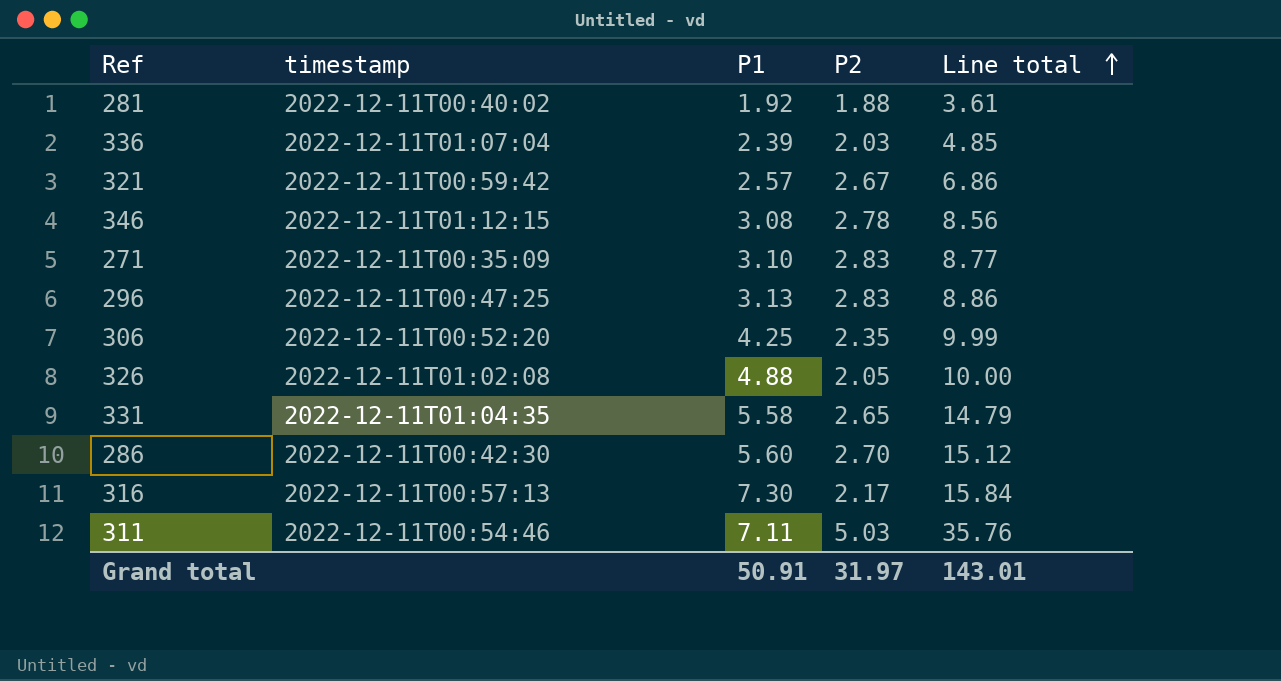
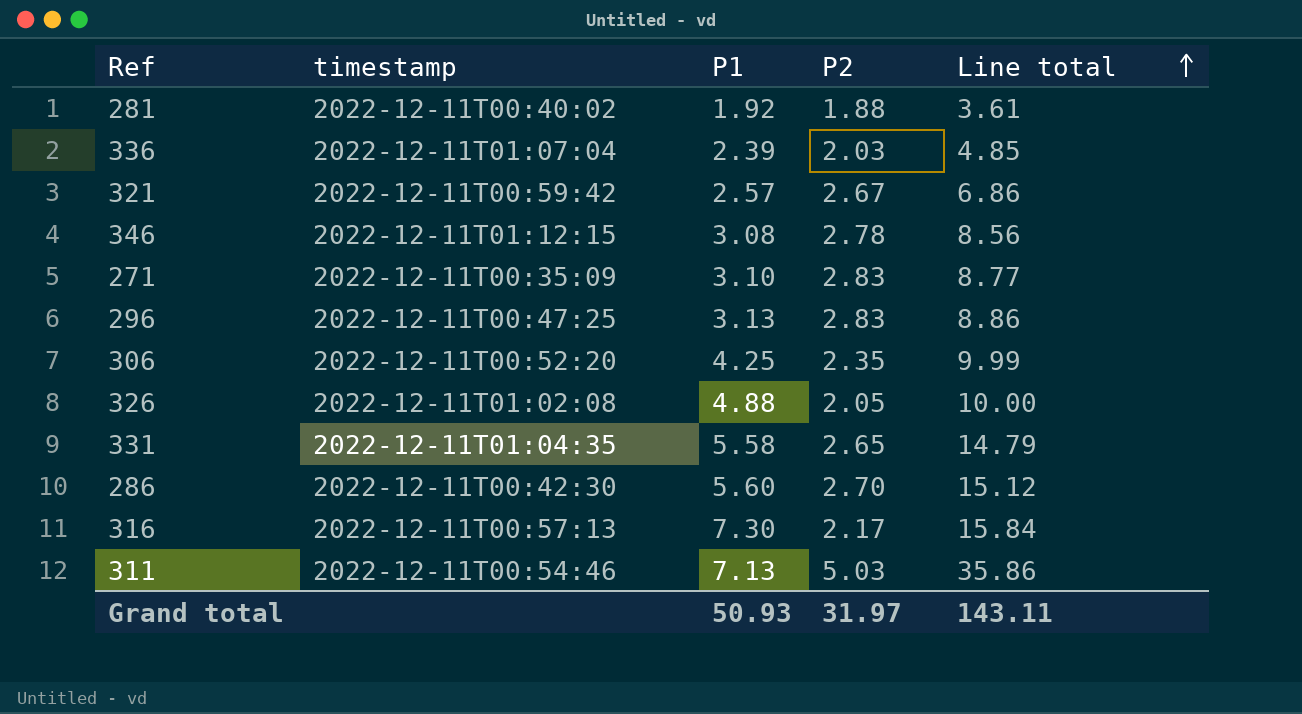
311 | P1: 7.11 -> 7.13
311 | Line total: 35.76 -> 35.86
Grand total | P1: 50.91 -> 50.93
Grand total | Line total: 143.01 -> 143.11

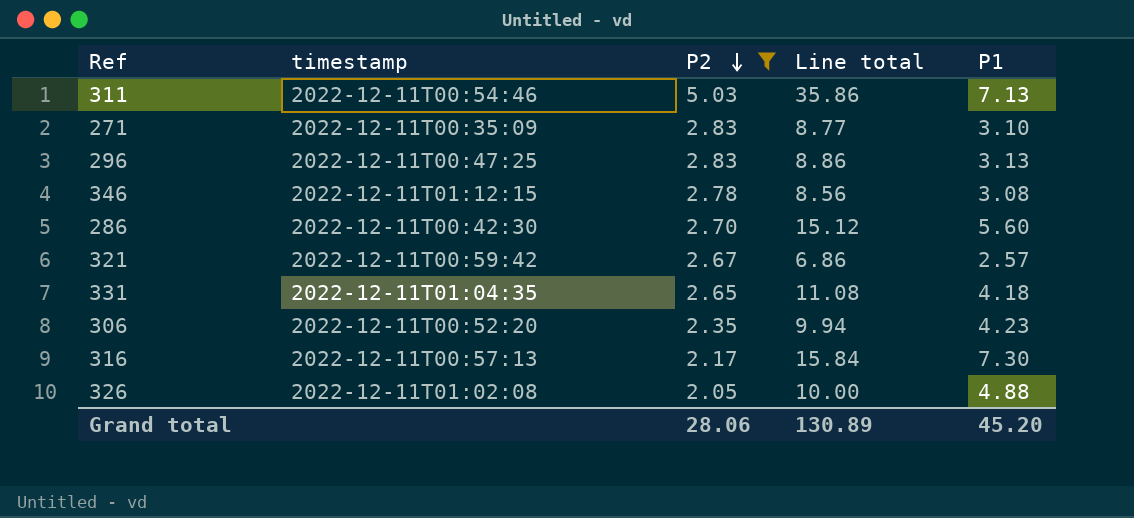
filter: none -> P2 >= 2.05
row order: Line total ascending -> P2 descending
column P1 | position: 3 -> 5
331 | Line total: 14.79 -> 11.08
331 | P1: 5.58 -> 4.18
306 | Line total: 9.99 -> 9.94
306 | P1: 4.25 -> 4.23
Grand total | P2: 31.97 -> 28.06
Grand total | Line total: 143.11 -> 130.89
Grand total | P1: 50.93 -> 45.20

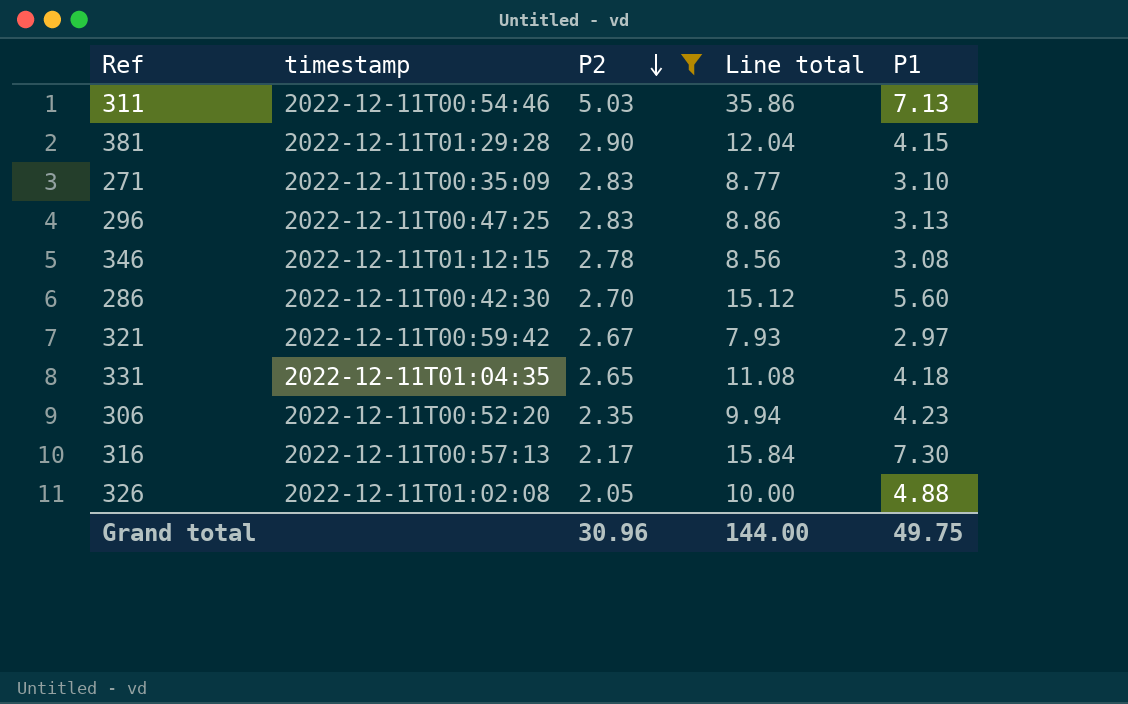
row 381: none -> 2022-12-11T01:29:28 | 2.90 | 12.04 | 4.15
321 | Line total: 6.86 -> 7.93
321 | P1: 2.57 -> 2.97
Grand total | P2: 28.06 -> 30.96
Grand total | Line total: 130.89 -> 144.00
Grand total | P1: 45.20 -> 49.75

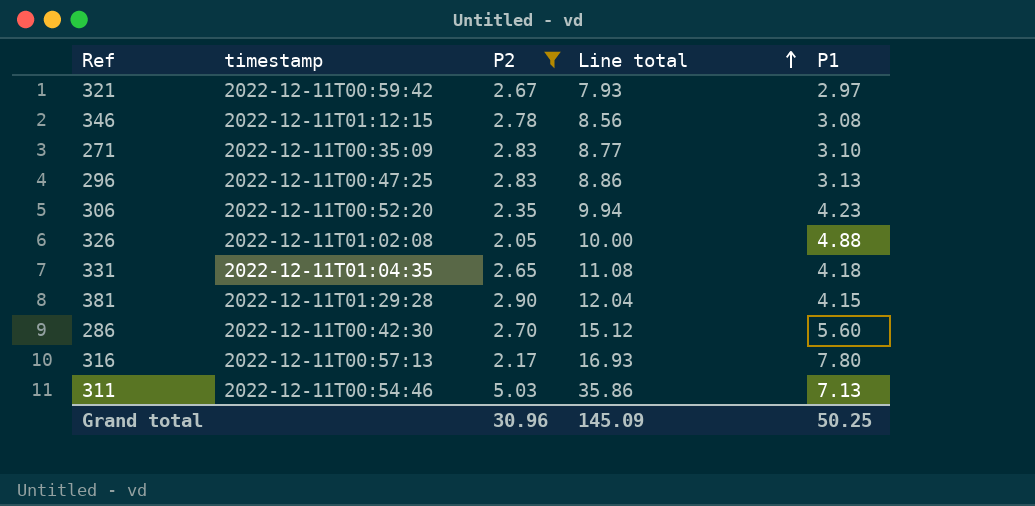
row order: P2 descending -> Line total ascending
316 | Line total: 15.84 -> 16.93
316 | P1: 7.30 -> 7.80
Grand total | Line total: 144.00 -> 145.09
Grand total | P1: 49.75 -> 50.25

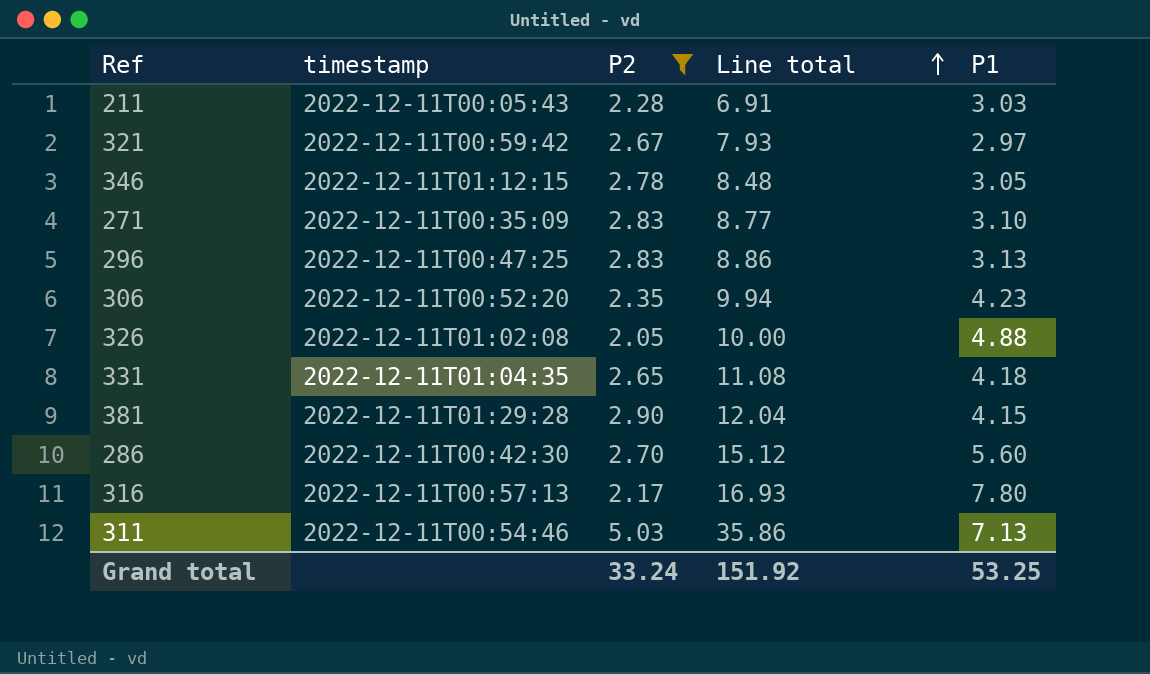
row 211: none -> 2022-12-11T00:05:43 | 2.28 | 6.91 | 3.03
346 | Line total: 8.56 -> 8.48
346 | P1: 3.08 -> 3.05
Grand total | P2: 30.96 -> 33.24
Grand total | Line total: 145.09 -> 151.92
Grand total | P1: 50.25 -> 53.25

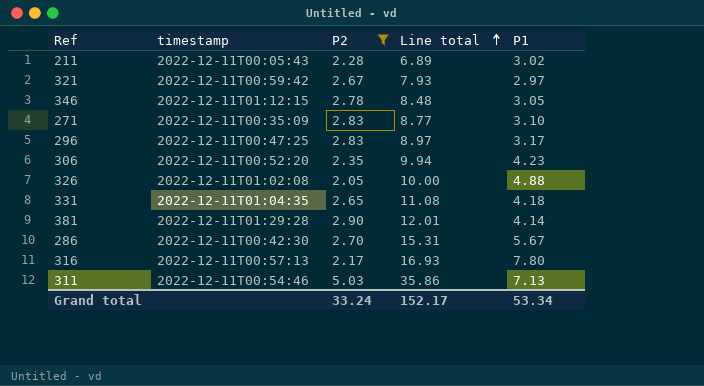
211 | Line total: 6.91 -> 6.89
211 | P1: 3.03 -> 3.02
296 | Line total: 8.86 -> 8.97
296 | P1: 3.13 -> 3.17
381 | Line total: 12.04 -> 12.01
381 | P1: 4.15 -> 4.14
286 | Line total: 15.12 -> 15.31
286 | P1: 5.60 -> 5.67
Grand total | Line total: 151.92 -> 152.17
Grand total | P1: 53.25 -> 53.34

